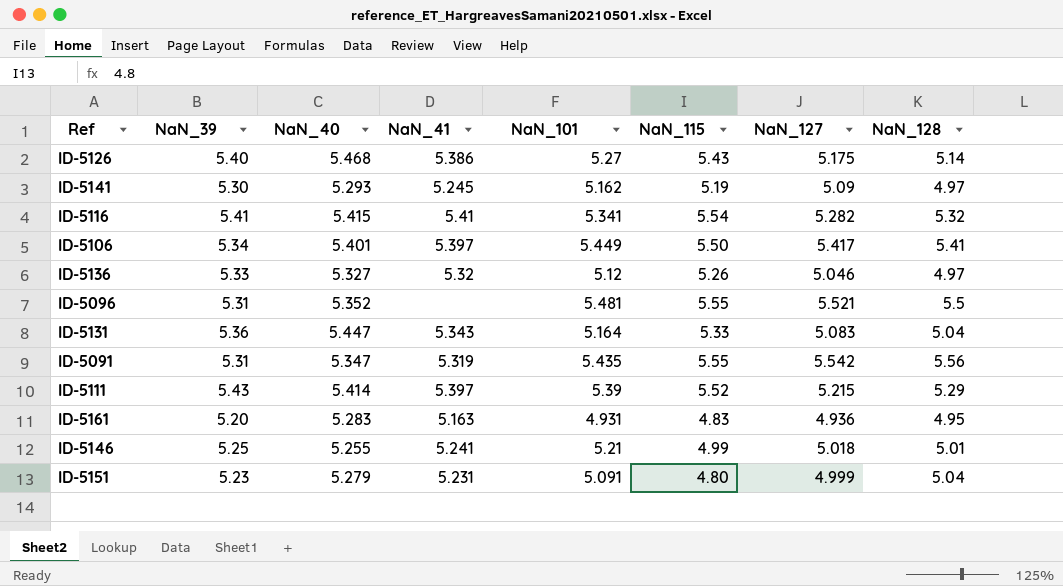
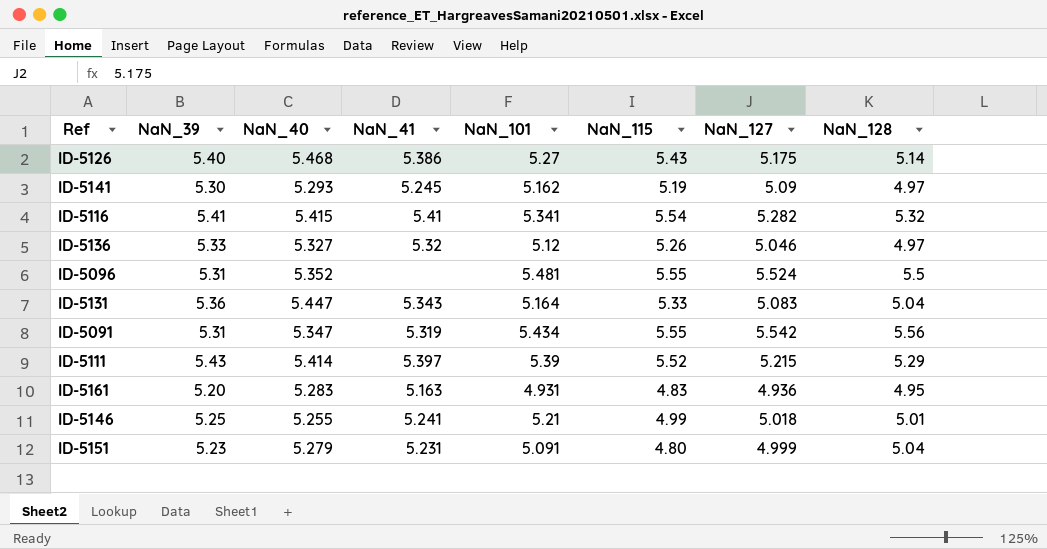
row ID-5106: 5.34 | 5.401 | 5.397 | 5.449 | 5.50 | 5.417 | 5.41 -> none
ID-5096 | NaN_127: 5.521 -> 5.524
ID-5091 | NaN_101: 5.435 -> 5.434

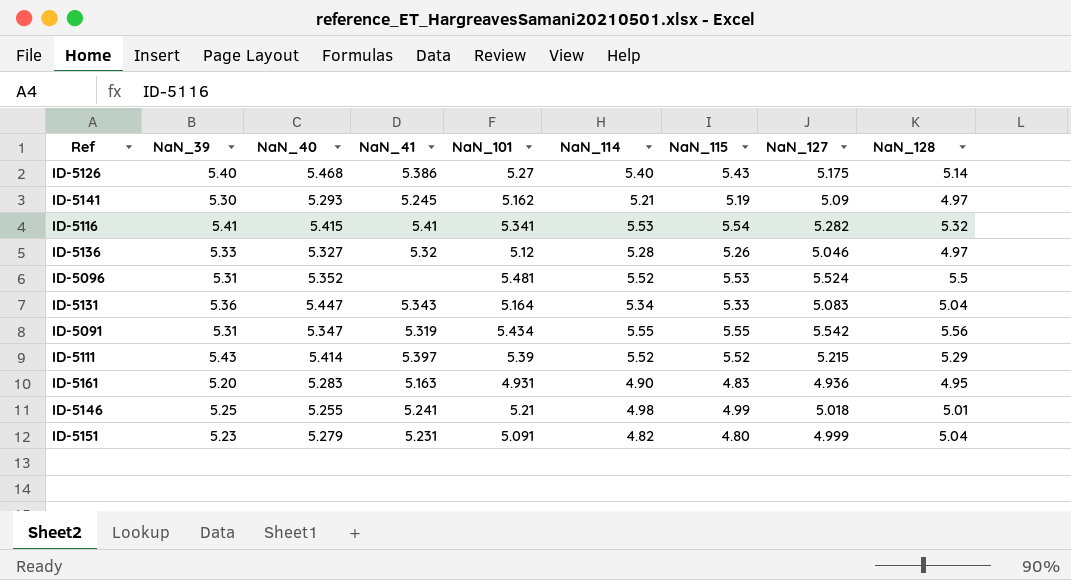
column NaN_114 | position: none -> 6
ID-5096 | NaN_115: 5.55 -> 5.53

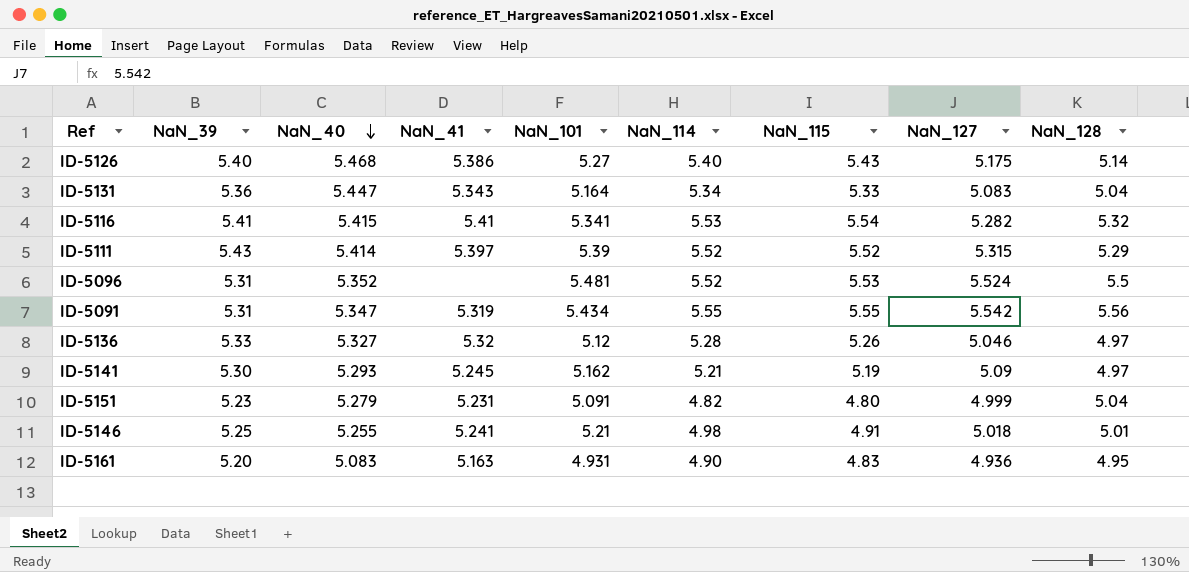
row order: none -> NaN_40 descending
ID-5111 | NaN_127: 5.215 -> 5.315
ID-5146 | NaN_115: 4.99 -> 4.91
ID-5161 | NaN_40: 5.283 -> 5.083

